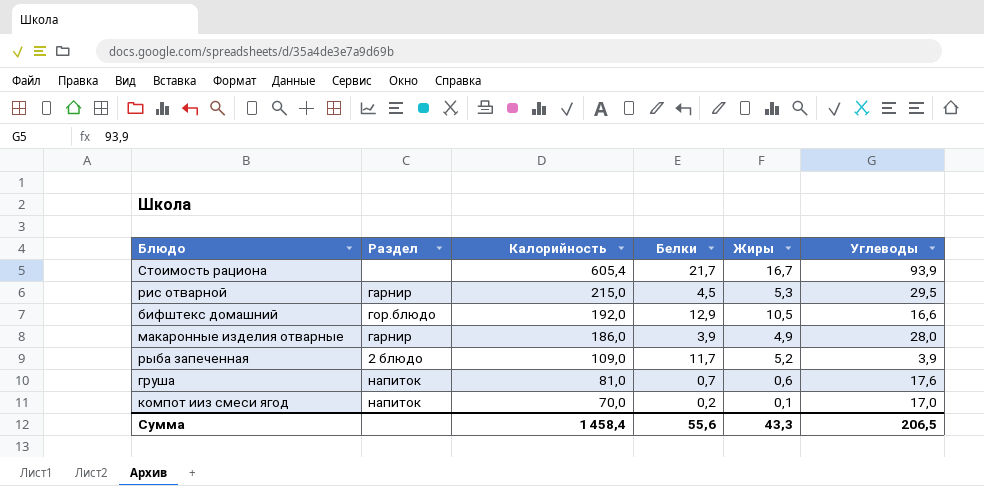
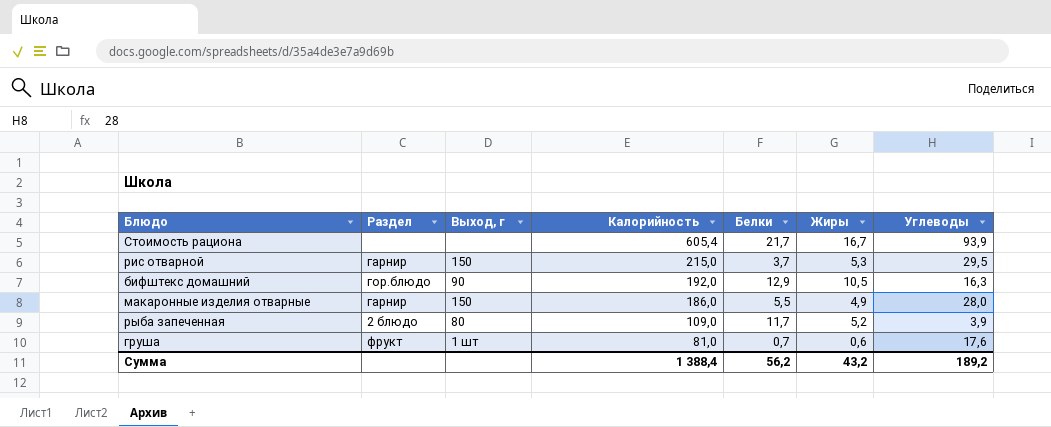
column Выход, г | position: none -> 3
row компот ииз смеси ягод: напиток | 70,0 | 0,2 | 0,1 | 17,0 -> none
рис отварной | Белки: 4,5 -> 3,7
бифштекс домашний | Углеводы: 16,6 -> 16,3
макаронные изделия отварные | Белки: 3,9 -> 5,5
груша | Раздел: напиток -> фрукт
Сумма | Калорийность: 1 458,4 -> 1 388,4
Сумма | Белки: 55,6 -> 56,2
Сумма | Жиры: 43,3 -> 43,2
Сумма | Углеводы: 206,5 -> 189,2

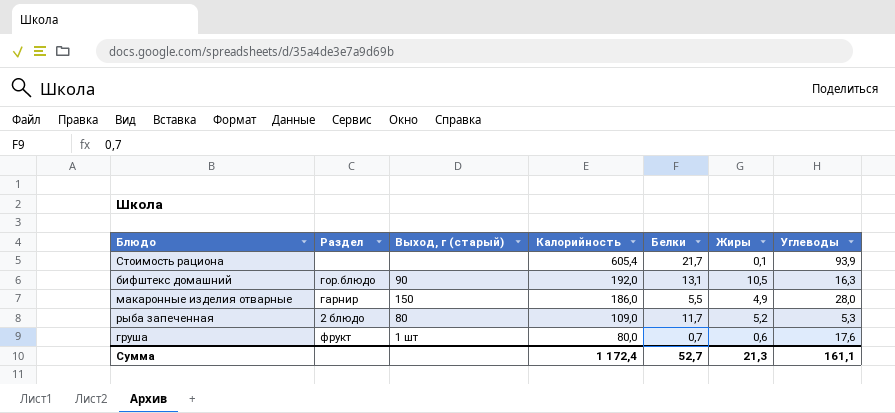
column name: Выход, г -> Выход, г (старый)
row рис отварной: гарнир | 150 | 215,0 | 3,7 | 5,3 | 29,5 -> none
Стоимость рациона | Жиры: 16,7 -> 0,1
бифштекс домашний | Белки: 12,9 -> 13,1
рыба запеченная | Углеводы: 3,9 -> 5,3
груша | Калорийность: 81,0 -> 80,0
Сумма | Калорийность: 1 388,4 -> 1 172,4
Сумма | Белки: 56,2 -> 52,7
Сумма | Жиры: 43,2 -> 21,3
Сумма | Углеводы: 189,2 -> 161,1

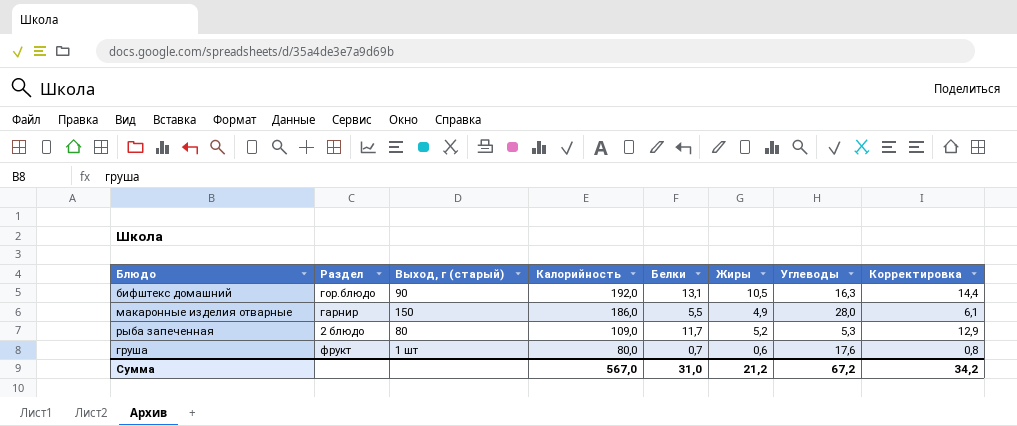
column Корректировка | formula: none -> [Белки] * 1,1
row Стоимость рациона: none | none | 605,4 | 21,7 | 0,1 | 93,9 -> none
Сумма | Калорийность: 1 172,4 -> 567,0
Сумма | Белки: 52,7 -> 31,0
Сумма | Жиры: 21,3 -> 21,2
Сумма | Углеводы: 161,1 -> 67,2

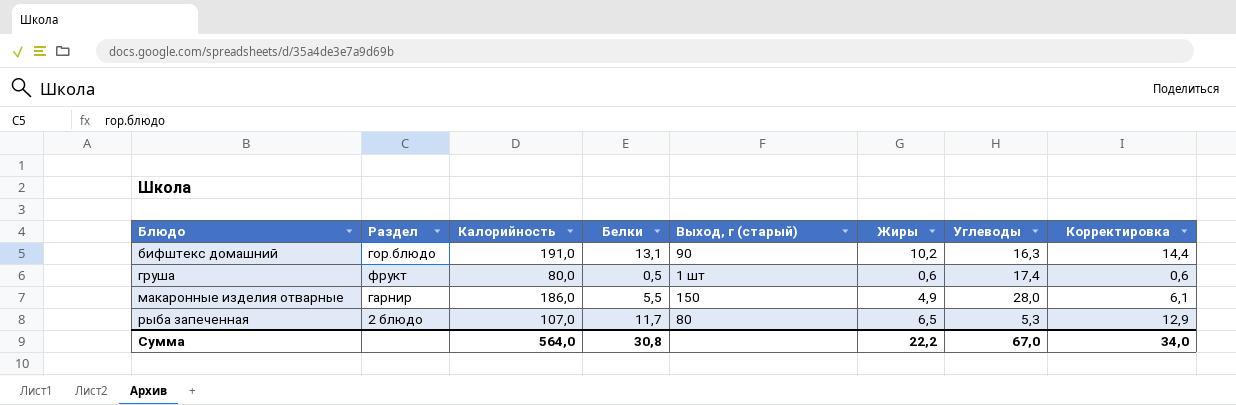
row order: Калорийность descending -> Блюдо ascending
column Выход, г (старый) | position: 3 -> 5
бифштекс домашний | Калорийность: 192,0 -> 191,0
бифштекс домашний | Жиры: 10,5 -> 10,2
груша | Белки: 0,7 -> 0,5
груша | Углеводы: 17,6 -> 17,4
груша | Корректировка: 0,8 -> 0,6
рыба запеченная | Калорийность: 109,0 -> 107,0
рыба запеченная | Жиры: 5,2 -> 6,5
Сумма | Калорийность: 567,0 -> 564,0
Сумма | Белки: 31,0 -> 30,8
Сумма | Жиры: 21,2 -> 22,2
Сумма | Углеводы: 67,2 -> 67,0
Сумма | Корректировка: 34,2 -> 34,0

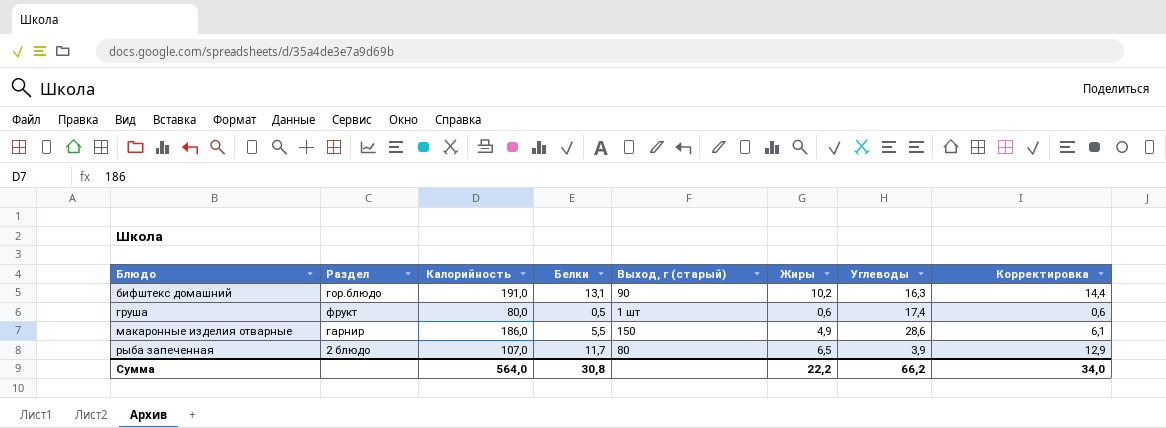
макаронные изделия отварные | Углеводы: 28,0 -> 28,6
рыба запеченная | Углеводы: 5,3 -> 3,9
Сумма | Углеводы: 67,0 -> 66,2

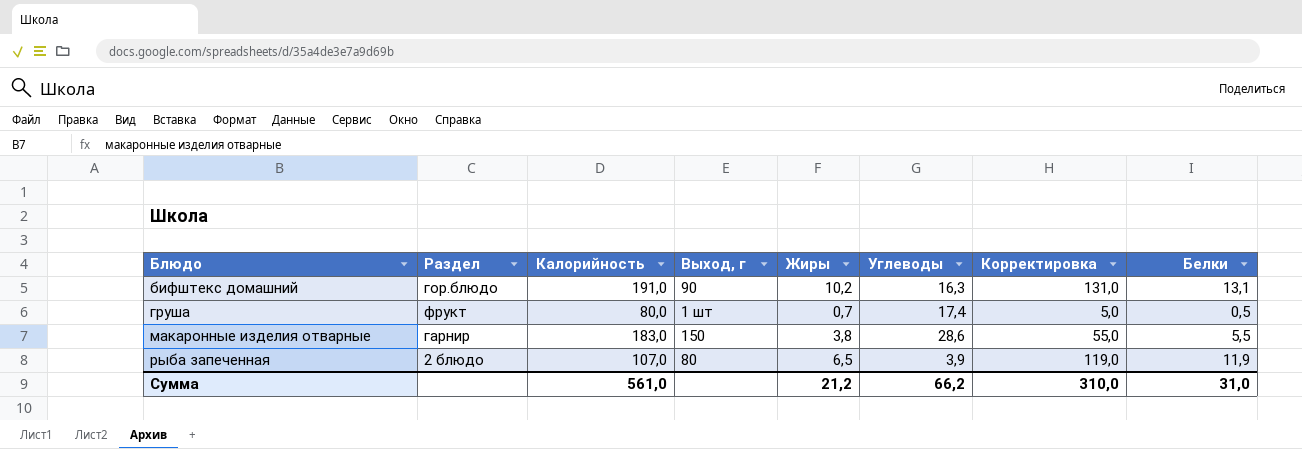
column name: Выход, г (старый) -> Выход, г
column Корректировка | formula: [Белки] * 1,1 -> [Белки] * 10
column Белки | position: 4 -> 8
груша | Жиры: 0,6 -> 0,7
макаронные изделия отварные | Калорийность: 186,0 -> 183,0
макаронные изделия отварные | Жиры: 4,9 -> 3,8
рыба запеченная | Белки: 11,7 -> 11,9
Сумма | Калорийность: 564,0 -> 561,0
Сумма | Жиры: 22,2 -> 21,2
Сумма | Корректировка: 34,0 -> 310,0
Сумма | Белки: 30,8 -> 31,0

